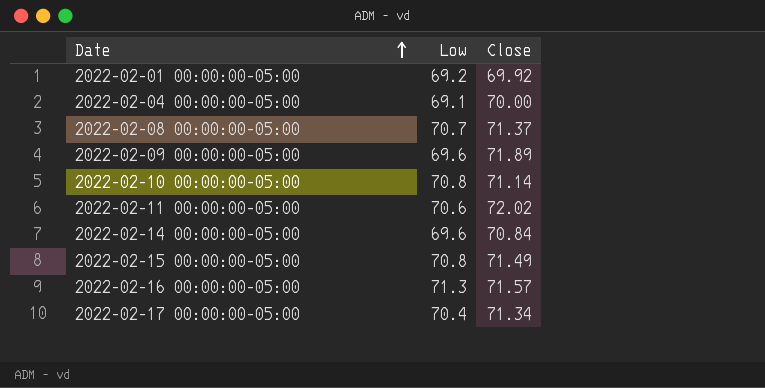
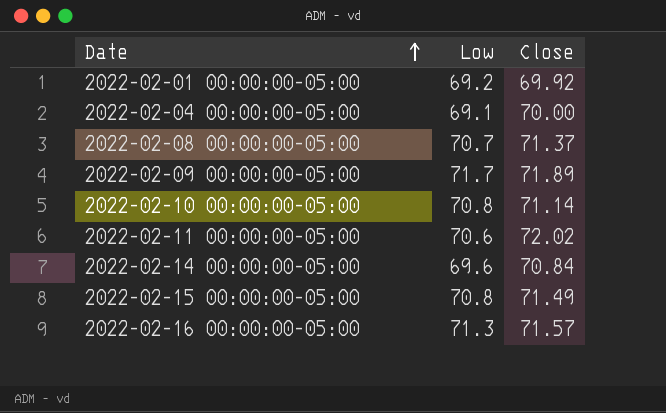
row 2022-02-17 00:00:00-05:00: 70.4 | 71.34 -> none
2022-02-09 00:00:00-05:00 | Low: 69.6 -> 71.7

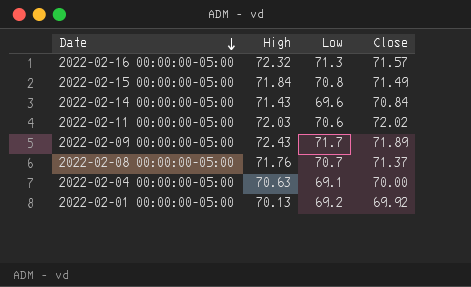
row order: Date ascending -> Date descending
column High | position: none -> 2
row 2022-02-10 00:00:00-05:00: 70.8 | 71.14 -> none

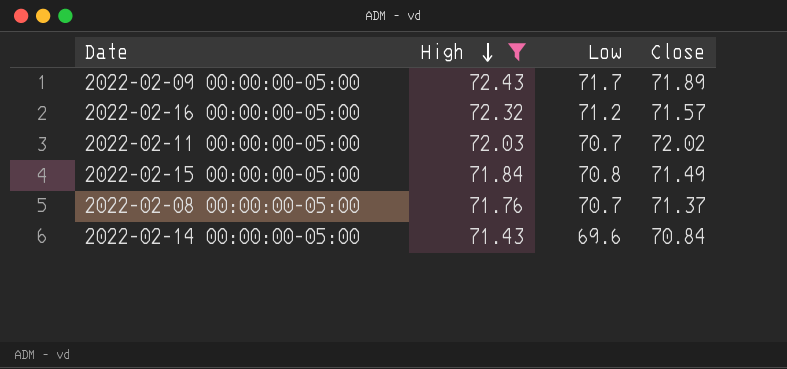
filter: none -> High >= 71.43
row order: Date descending -> High descending
2022-02-16 00:00:00-05:00 | Low: 71.3 -> 71.2
2022-02-11 00:00:00-05:00 | Low: 70.6 -> 70.7

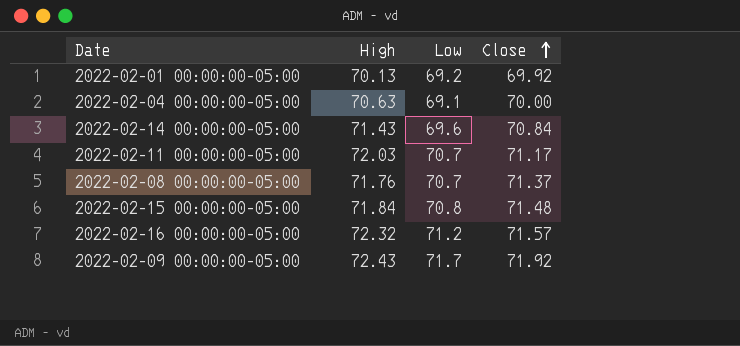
filter: High >= 71.43 -> none
row order: High descending -> Close ascending
2022-02-11 00:00:00-05:00 | Close: 72.02 -> 71.17
2022-02-15 00:00:00-05:00 | Close: 71.49 -> 71.48
2022-02-09 00:00:00-05:00 | Close: 71.89 -> 71.92

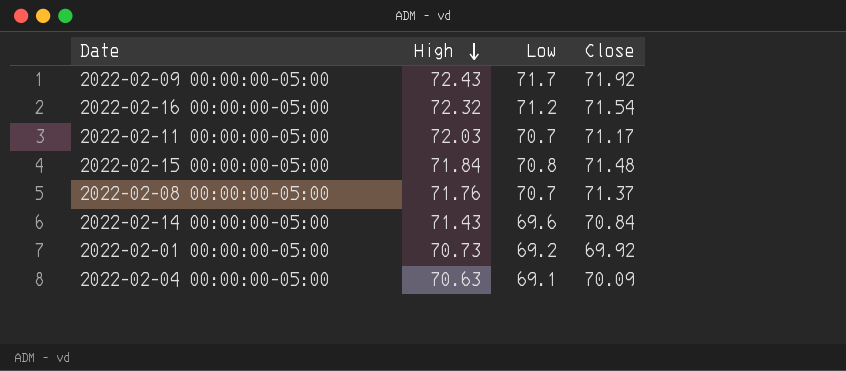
row order: Close ascending -> High descending
2022-02-16 00:00:00-05:00 | Close: 71.57 -> 71.54
2022-02-01 00:00:00-05:00 | High: 70.13 -> 70.73
2022-02-04 00:00:00-05:00 | Close: 70.00 -> 70.09

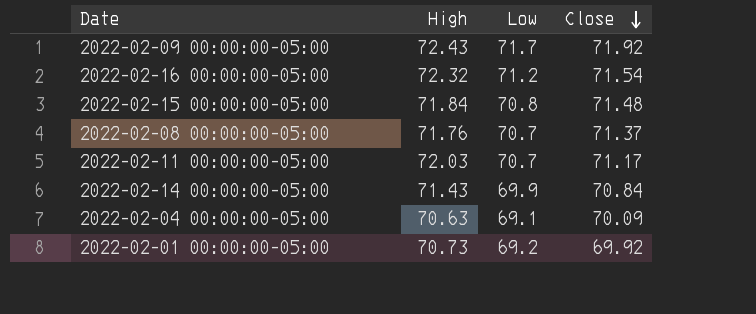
row order: High descending -> Close descending
2022-02-14 00:00:00-05:00 | Low: 69.6 -> 69.9

